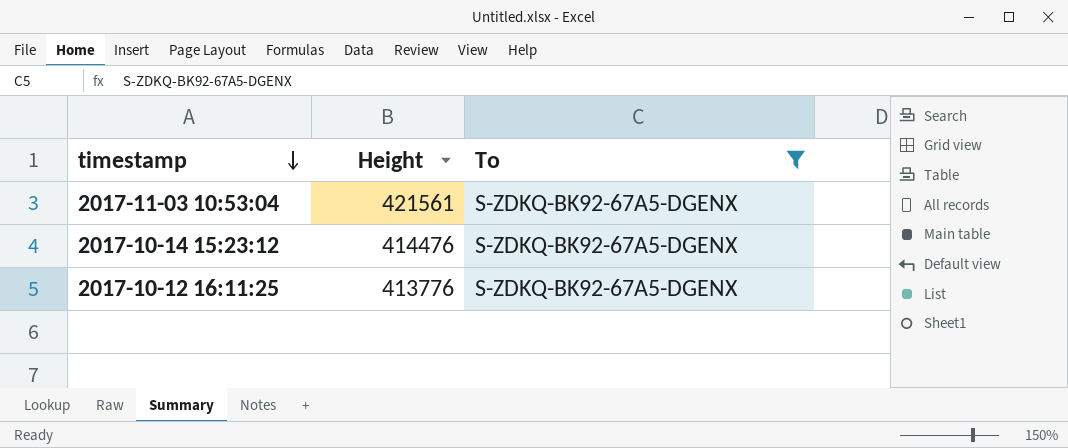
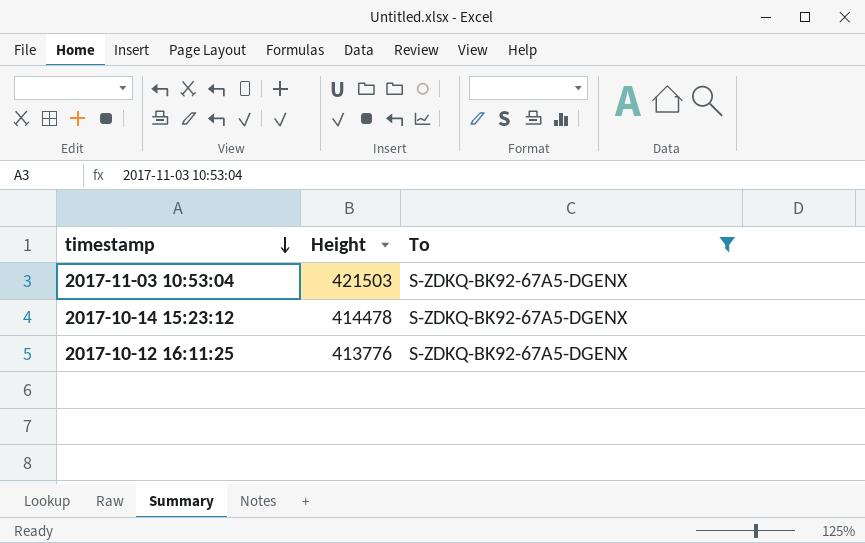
2017-11-03 10:53:04 | Height: 421561 -> 421503
2017-10-14 15:23:12 | Height: 414476 -> 414478

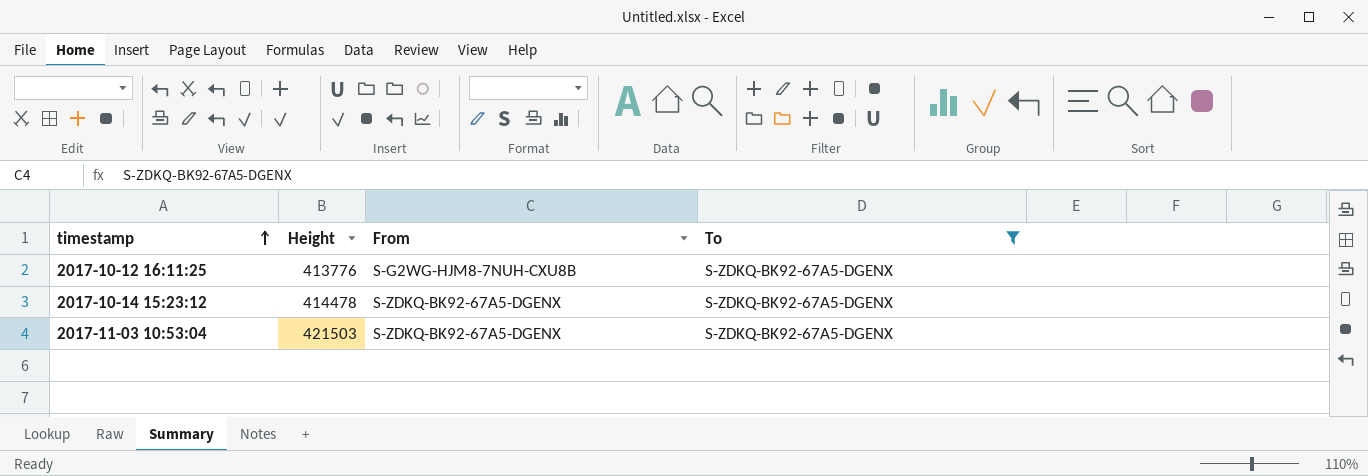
row order: timestamp descending -> timestamp ascending
column From | position: none -> 3

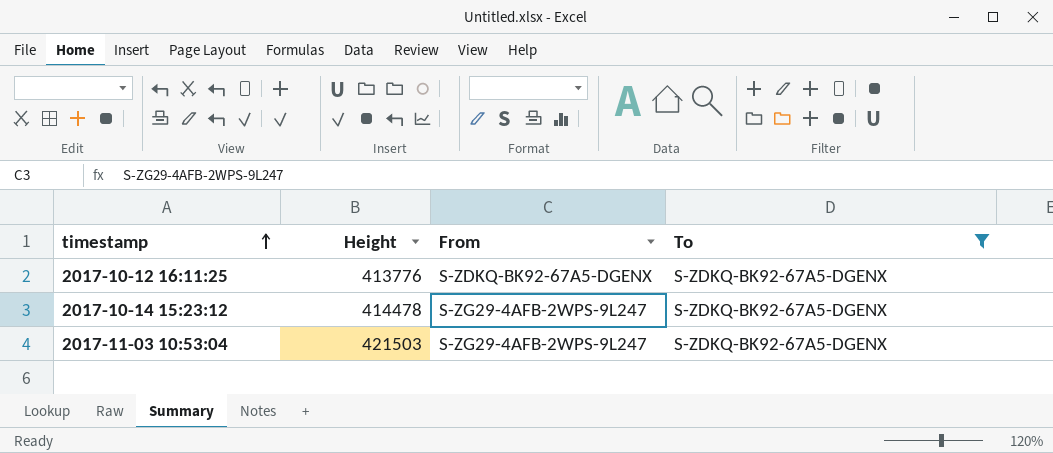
2017-10-12 16:11:25 | From: S-G2WG-HJM8-7NUH-CXU8B -> S-ZDKQ-BK92-67A5-DGENX
2017-10-14 15:23:12 | From: S-ZDKQ-BK92-67A5-DGENX -> S-ZG29-4AFB-2WPS-9L247
2017-11-03 10:53:04 | From: S-ZDKQ-BK92-67A5-DGENX -> S-ZG29-4AFB-2WPS-9L247

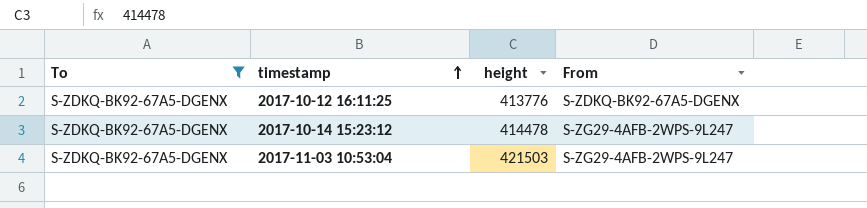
column To | position: 4 -> 1
column name: Height -> height

